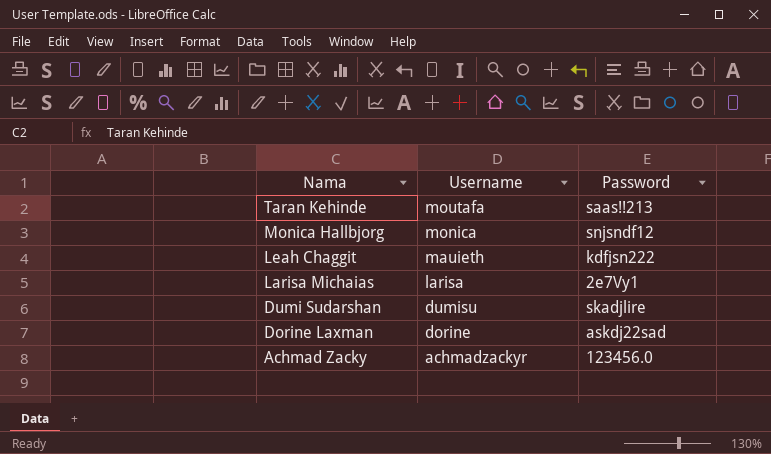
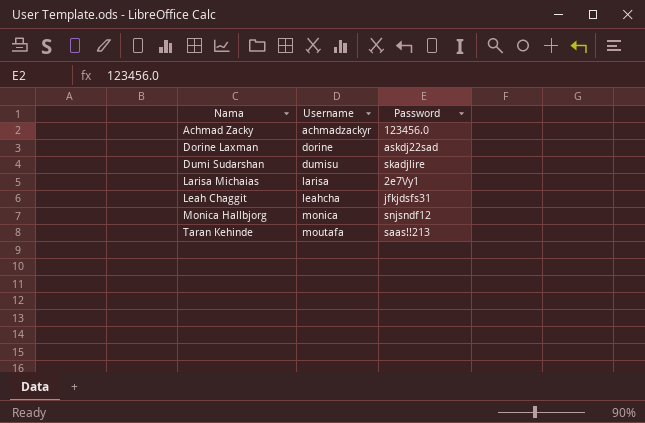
row order: Nama descending -> Nama ascending
Leah Chaggit | Username: mauieth -> leahcha
Leah Chaggit | Password: kdfjsn222 -> jfkjdsfs31

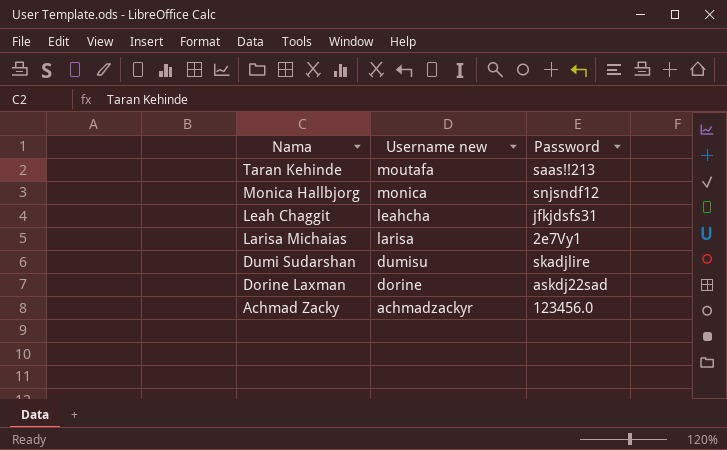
row order: Nama ascending -> Nama descending
column name: Username -> Username new

